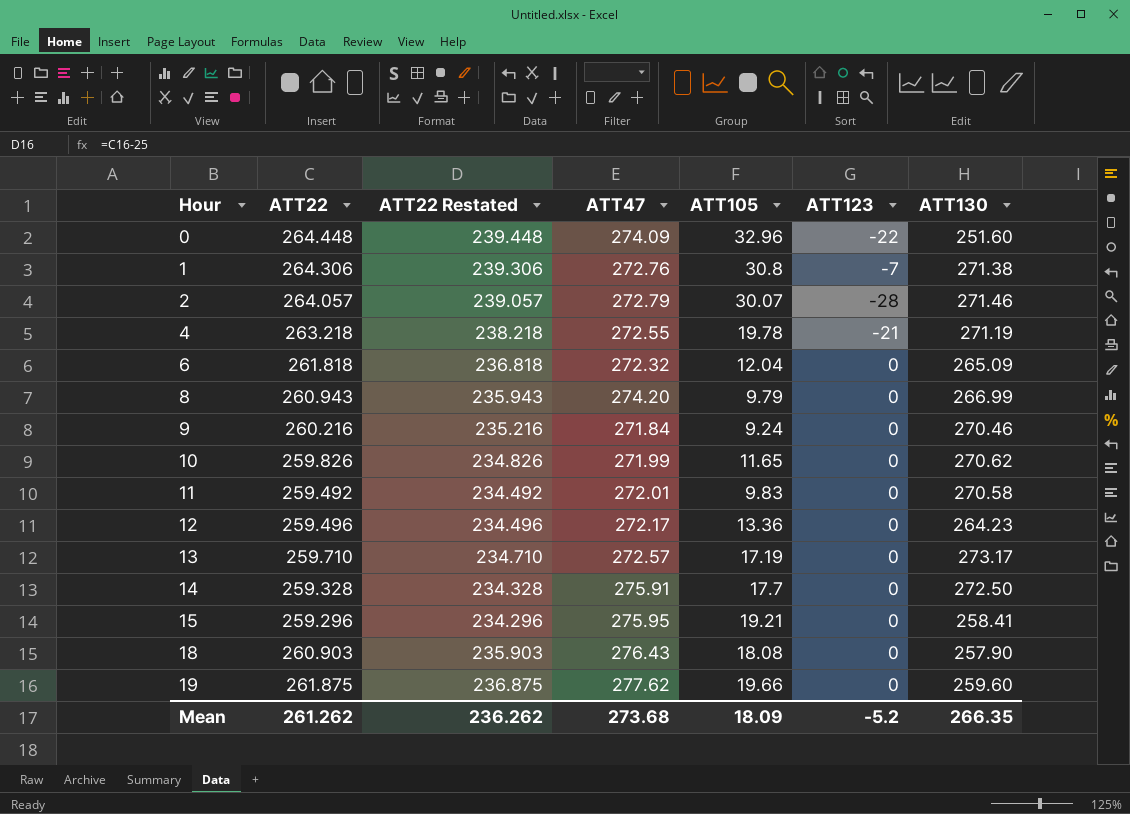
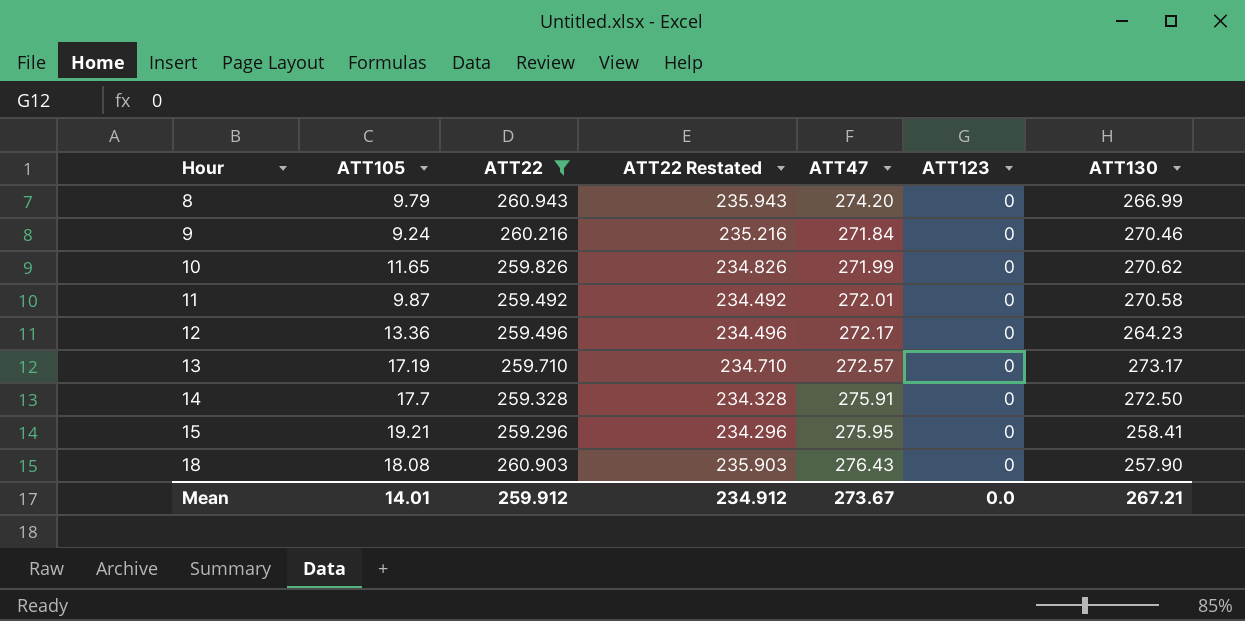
filter: none -> ATT22 <= 260.943
column ATT105 | position: 5 -> 2
11 | ATT105: 9.83 -> 9.87
Mean | ATT105: 18.09 -> 14.01
Mean | ATT22: 261.262 -> 259.912
Mean | ATT22 Restated: 236.262 -> 234.912
Mean | ATT47: 273.68 -> 273.67
Mean | ATT123: -5.2 -> 0.0
Mean | ATT130: 266.35 -> 267.21

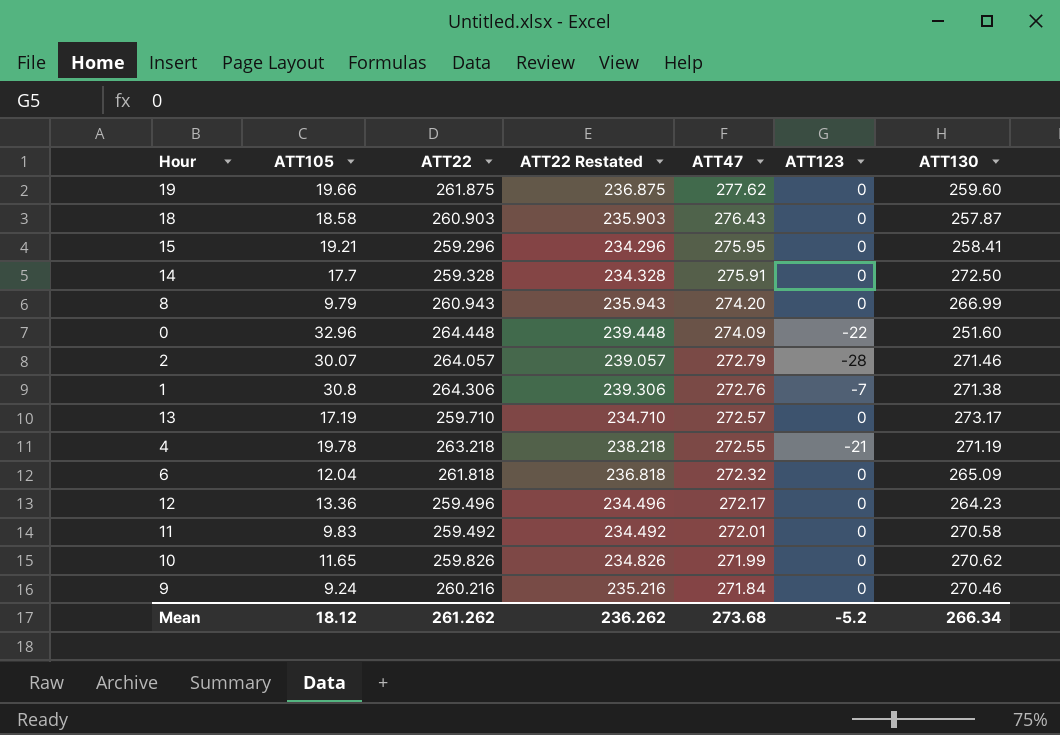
filter: ATT22 <= 260.943 -> none
row order: Hour ascending -> ATT47 descending
18 | ATT105: 18.08 -> 18.58
18 | ATT130: 257.90 -> 257.87
11 | ATT105: 9.87 -> 9.83
Mean | ATT105: 14.01 -> 18.12
Mean | ATT22: 259.912 -> 261.262
Mean | ATT22 Restated: 234.912 -> 236.262
Mean | ATT47: 273.67 -> 273.68
Mean | ATT123: 0.0 -> -5.2
Mean | ATT130: 267.21 -> 266.34

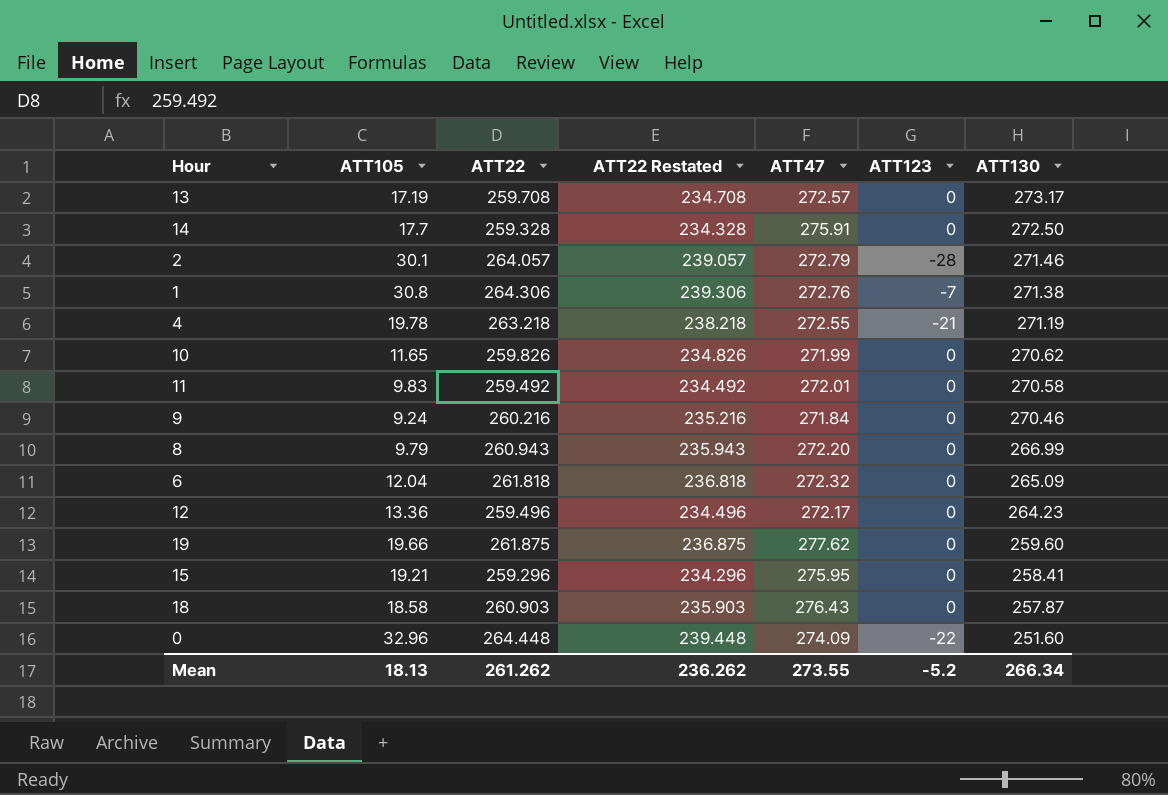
row order: ATT47 descending -> ATT130 descending
13 | ATT22: 259.710 -> 259.708
13 | ATT22 Restated: 234.710 -> 234.708
2 | ATT105: 30.07 -> 30.1
8 | ATT47: 274.20 -> 272.20
Mean | ATT105: 18.12 -> 18.13
Mean | ATT47: 273.68 -> 273.55

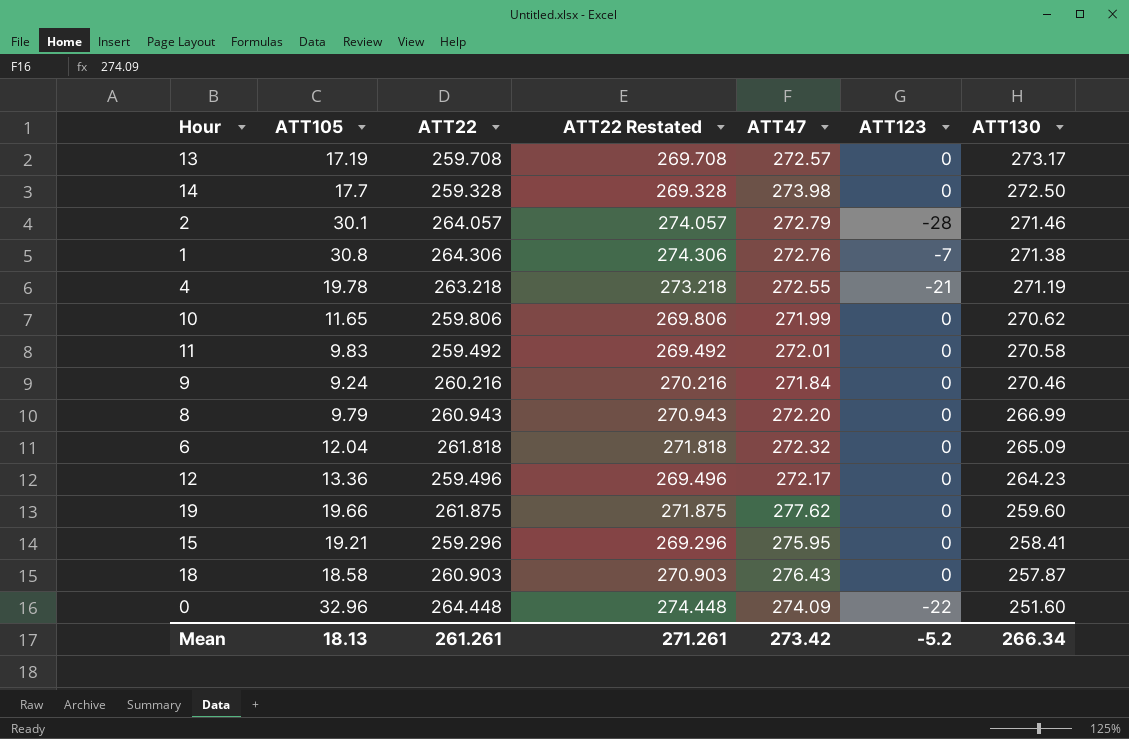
column ATT22 Restated | formula: [ATT22] - 25 -> [ATT22] + 10
14 | ATT47: 275.91 -> 273.98
10 | ATT22: 259.826 -> 259.806
Mean | ATT22: 261.262 -> 261.261
Mean | ATT22 Restated: 236.262 -> 271.261
Mean | ATT47: 273.55 -> 273.42

